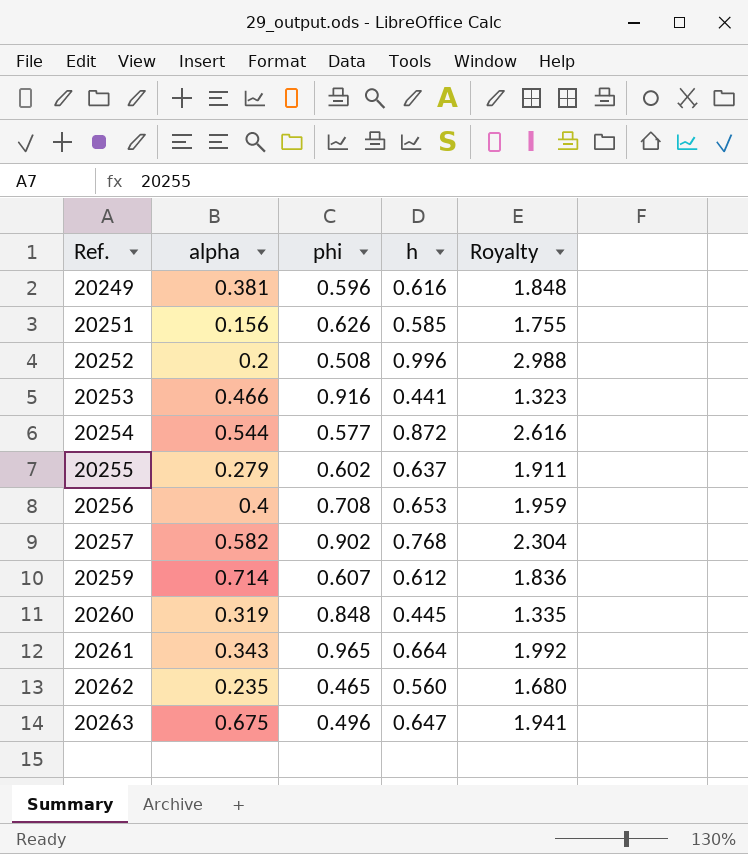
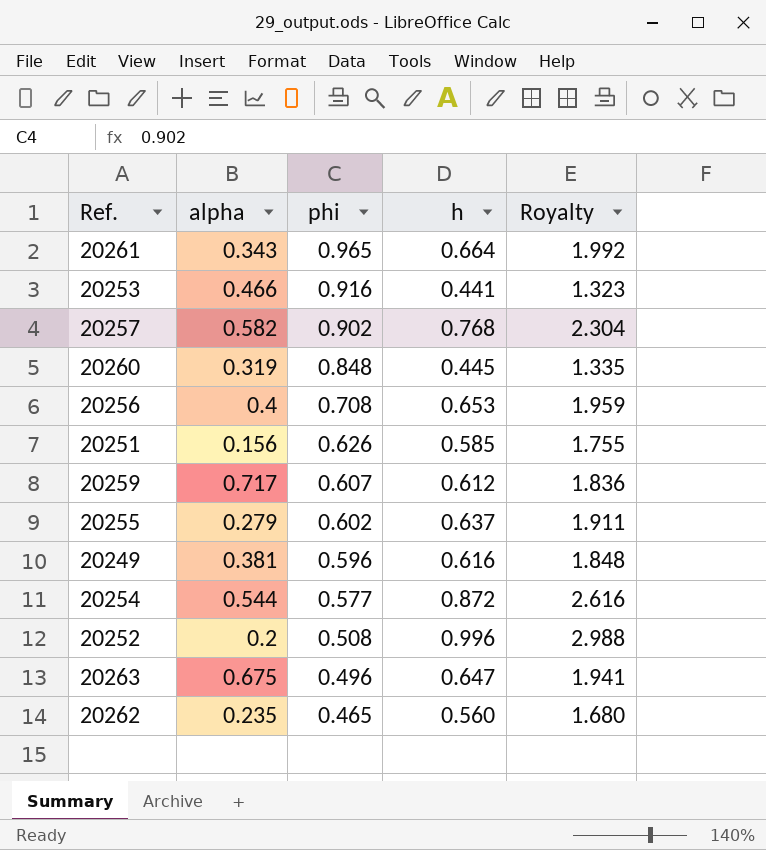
row order: Ref. ascending -> phi descending
20259 | alpha: 0.714 -> 0.717

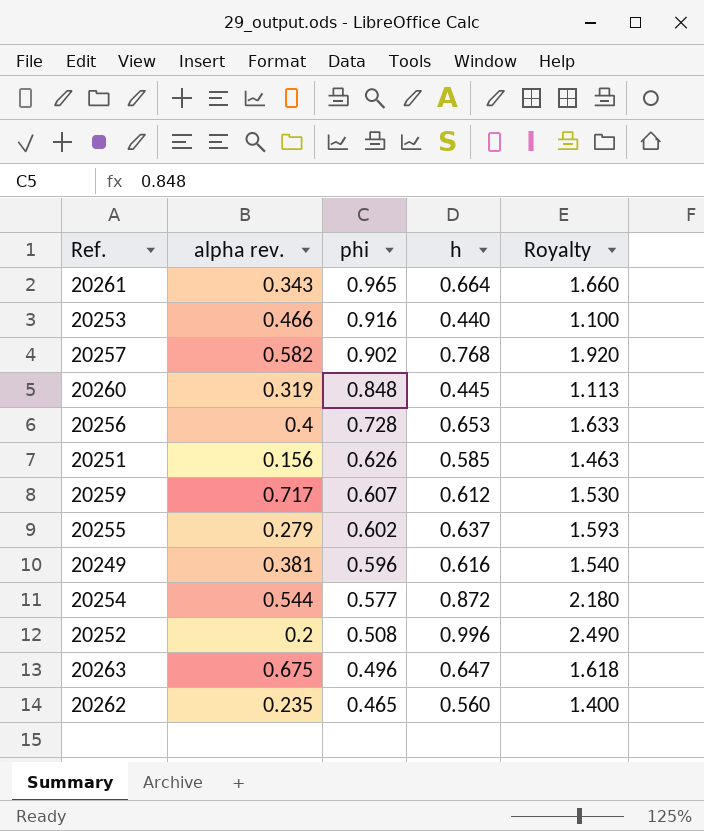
column name: alpha -> alpha rev.
column Royalty | formula: [h] * 3 -> [h] * 2.5
20253 | h: 0.441 -> 0.440
20256 | phi: 0.708 -> 0.728

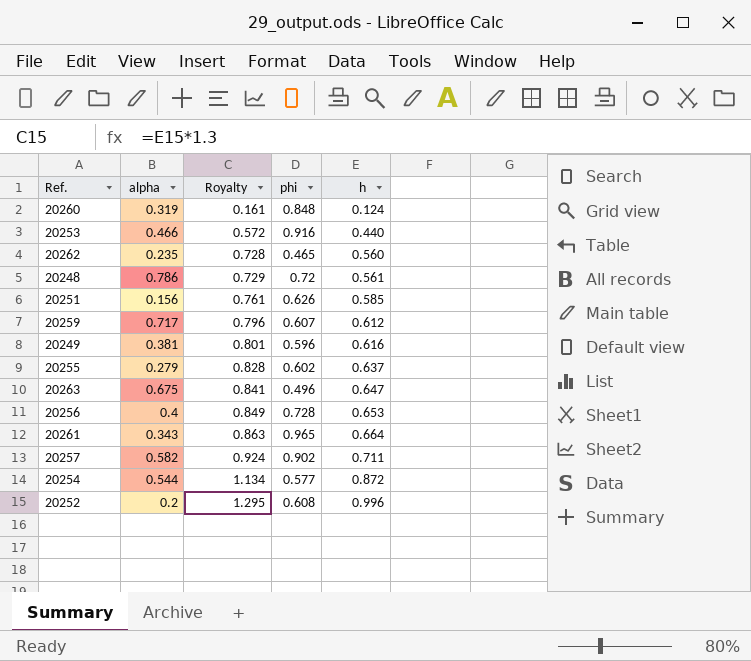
row order: phi descending -> Royalty ascending
column name: alpha rev. -> alpha
column Royalty | formula: [h] * 2.5 -> [h] * 1.3
column Royalty | position: 5 -> 3
20260 | h: 0.445 -> 0.124
row 20248: none -> 0.786 | 0.729 | 0.72 | 0.561
20257 | h: 0.768 -> 0.711
20252 | phi: 0.508 -> 0.608

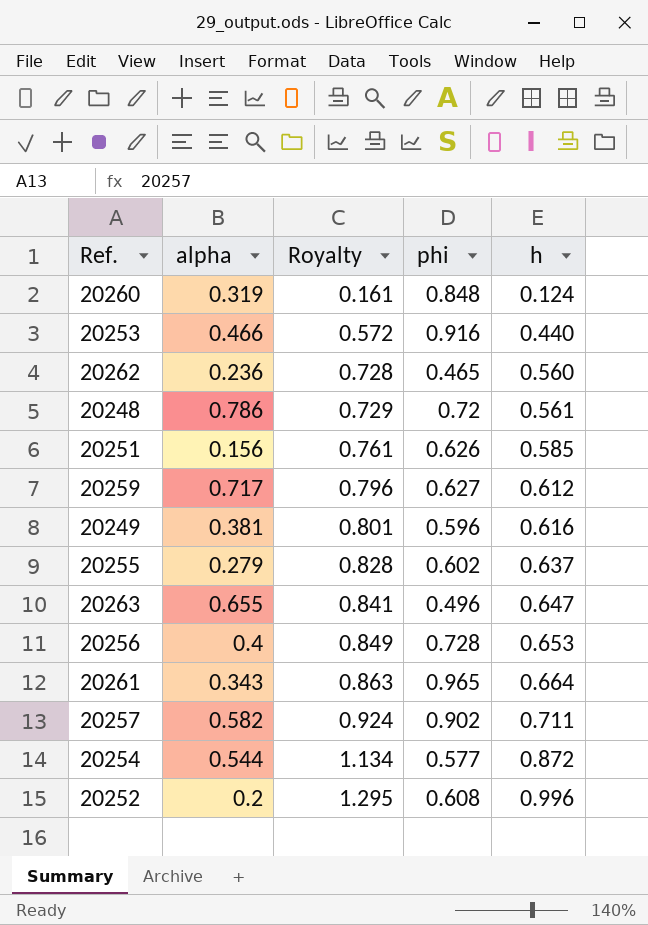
20262 | alpha: 0.235 -> 0.236
20259 | phi: 0.607 -> 0.627
20263 | alpha: 0.675 -> 0.655

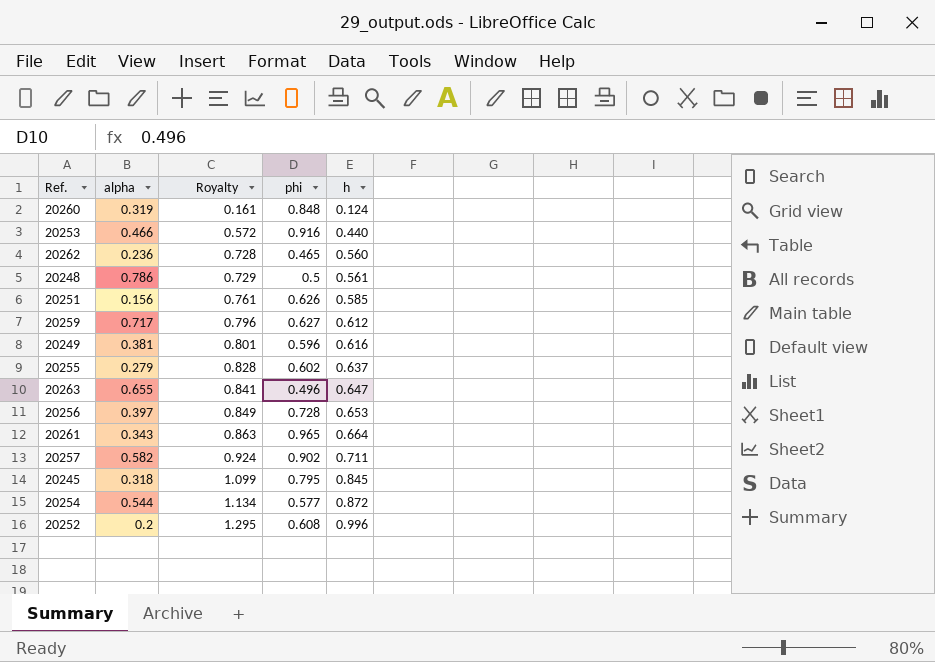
20248 | phi: 0.72 -> 0.5
20256 | alpha: 0.4 -> 0.397
row 20245: none -> 0.318 | 1.099 | 0.795 | 0.845

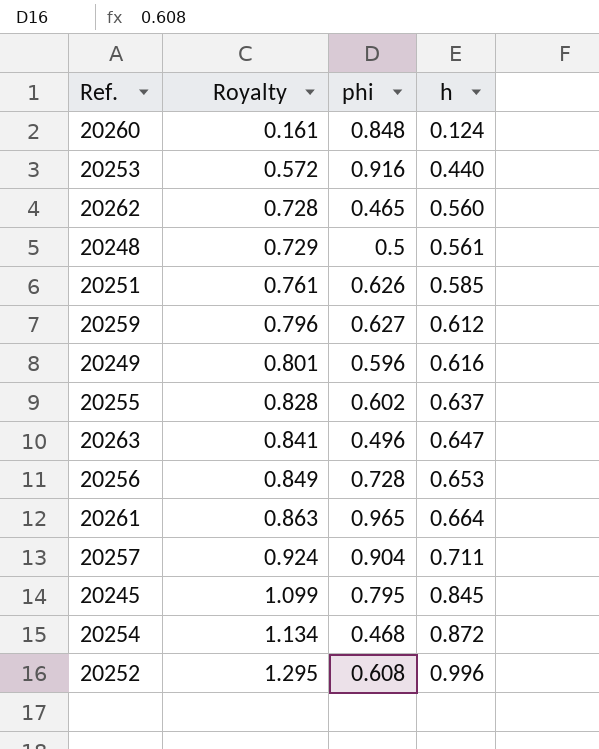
column alpha | position: 2 -> none
20257 | phi: 0.902 -> 0.904
20254 | phi: 0.577 -> 0.468

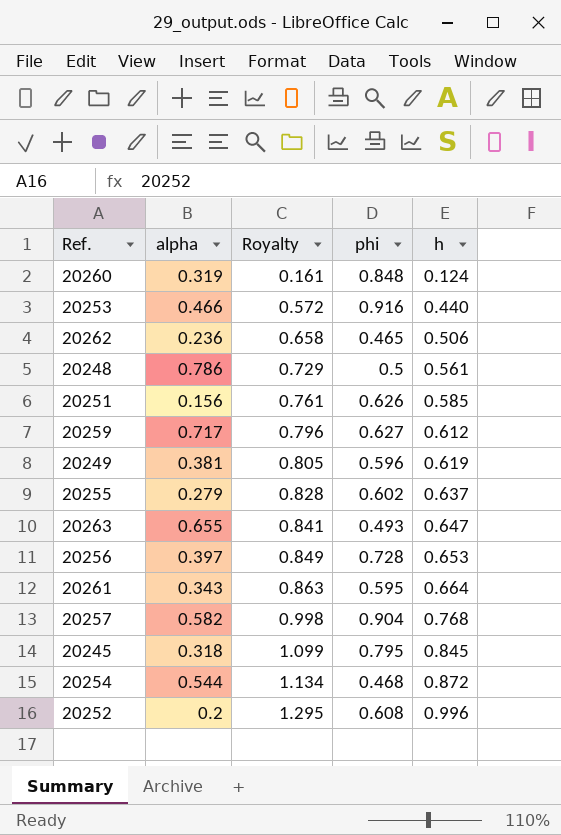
column alpha | position: none -> 2
20262 | Royalty: 0.728 -> 0.658
20262 | h: 0.560 -> 0.506
20249 | Royalty: 0.801 -> 0.805
20249 | h: 0.616 -> 0.619
20263 | phi: 0.496 -> 0.493
20261 | phi: 0.965 -> 0.595
20257 | Royalty: 0.924 -> 0.998
20257 | h: 0.711 -> 0.768

